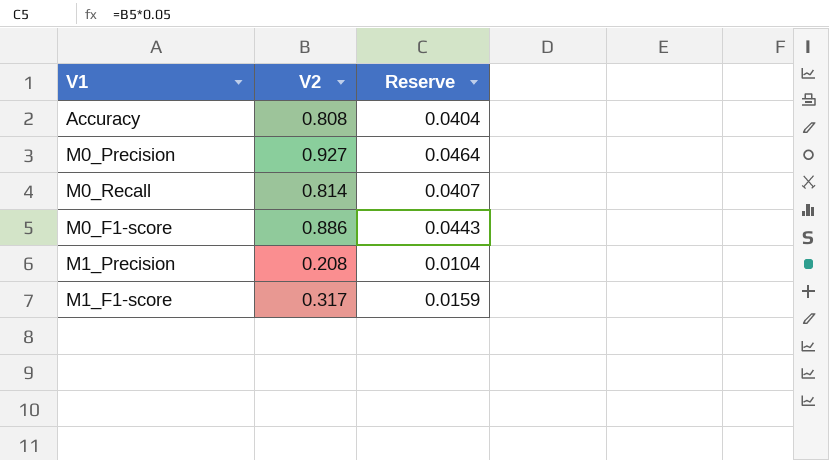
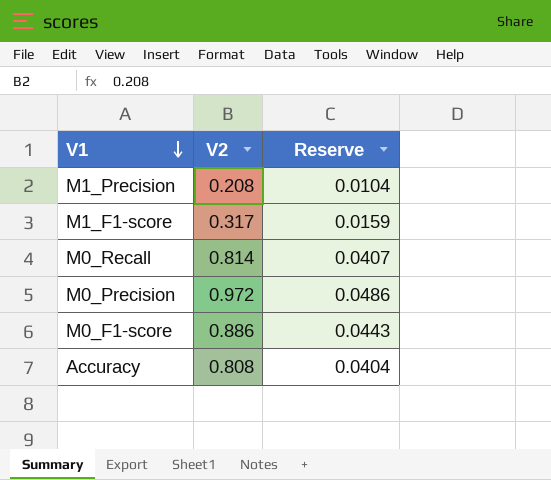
row order: none -> V1 descending
M0_Precision | V2: 0.927 -> 0.972
M0_Precision | Reserve: 0.0464 -> 0.0486

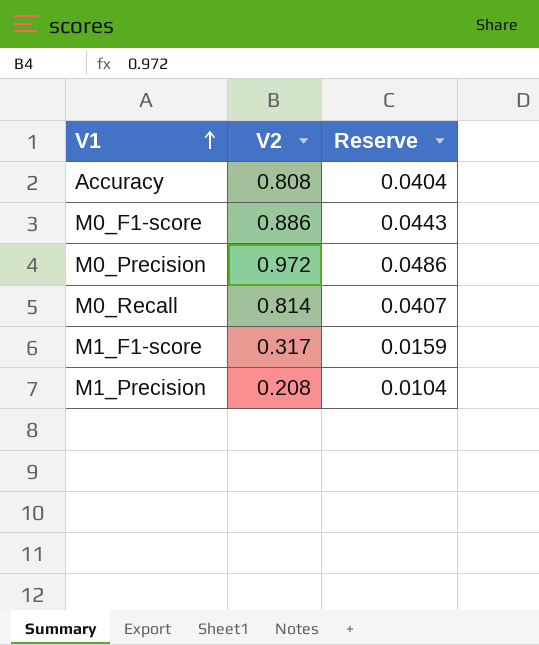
row order: V1 descending -> V1 ascending

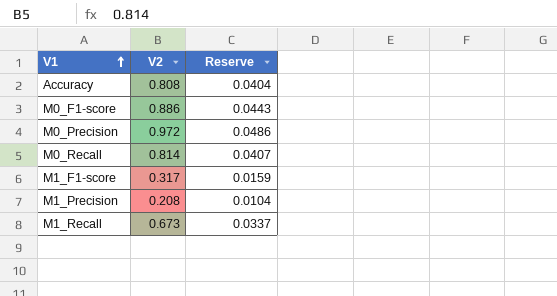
row M1_Recall: none -> 0.673 | 0.0337

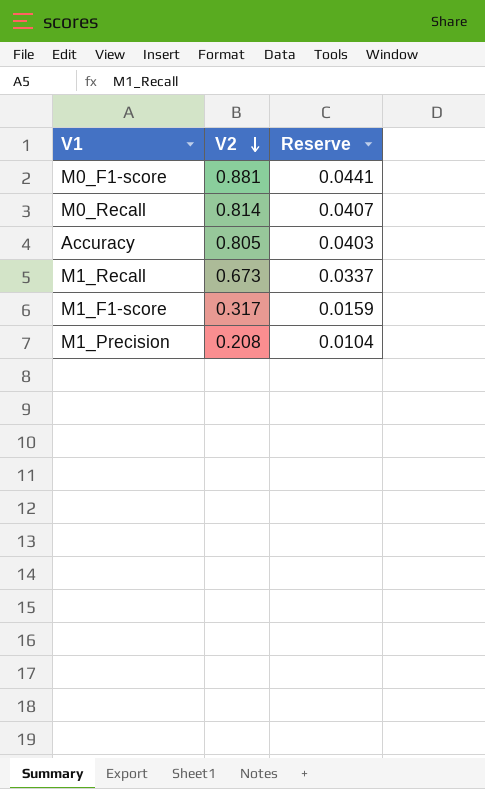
row order: V1 ascending -> V2 descending
row M0_Precision: 0.972 | 0.0486 -> none
M0_F1-score | V2: 0.886 -> 0.881
M0_F1-score | Reserve: 0.0443 -> 0.0441
Accuracy | V2: 0.808 -> 0.805
Accuracy | Reserve: 0.0404 -> 0.0403

